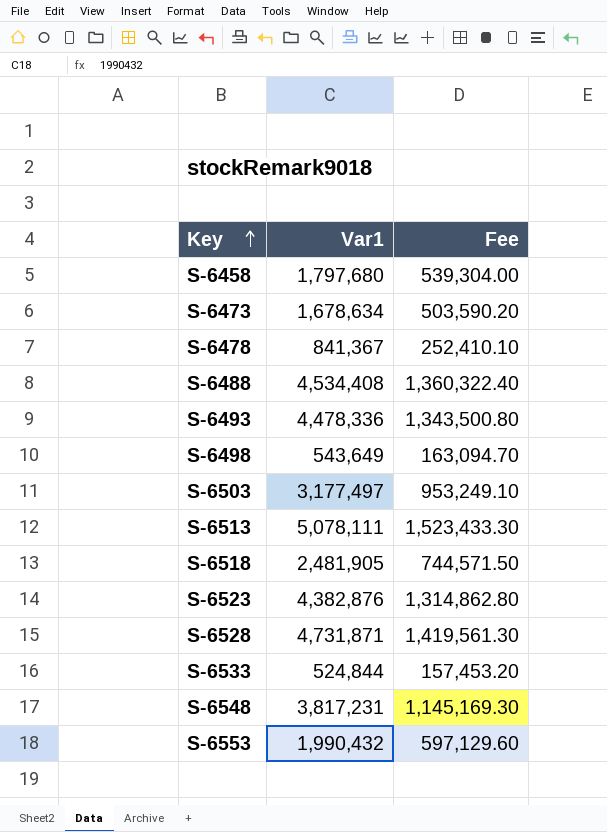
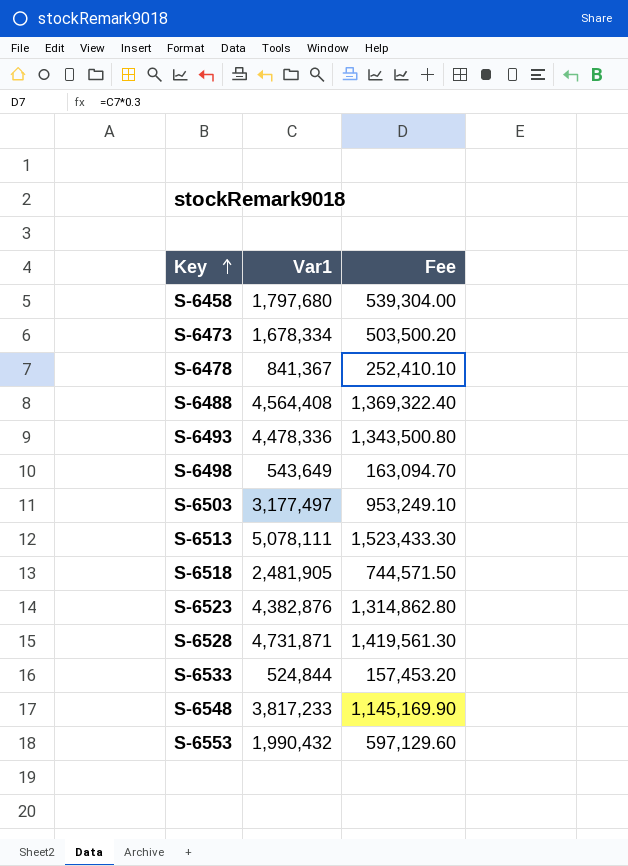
S-6473 | Var1: 1,678,634 -> 1,678,334
S-6473 | Fee: 503,590.20 -> 503,500.20
S-6488 | Var1: 4,534,408 -> 4,564,408
S-6488 | Fee: 1,360,322.40 -> 1,369,322.40
S-6548 | Var1: 3,817,231 -> 3,817,233
S-6548 | Fee: 1,145,169.30 -> 1,145,169.90

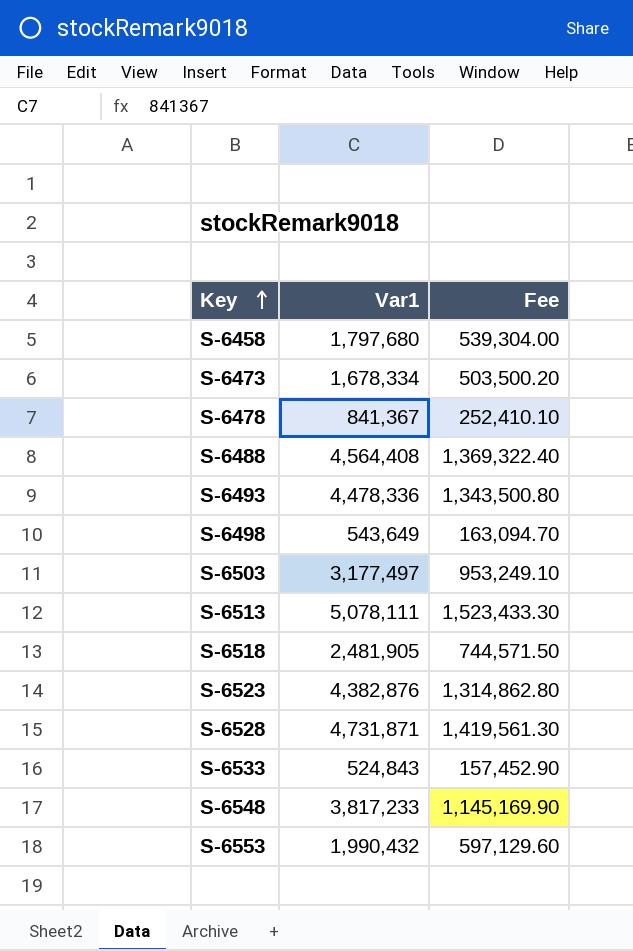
S-6533 | Var1: 524,844 -> 524,843
S-6533 | Fee: 157,453.20 -> 157,452.90

